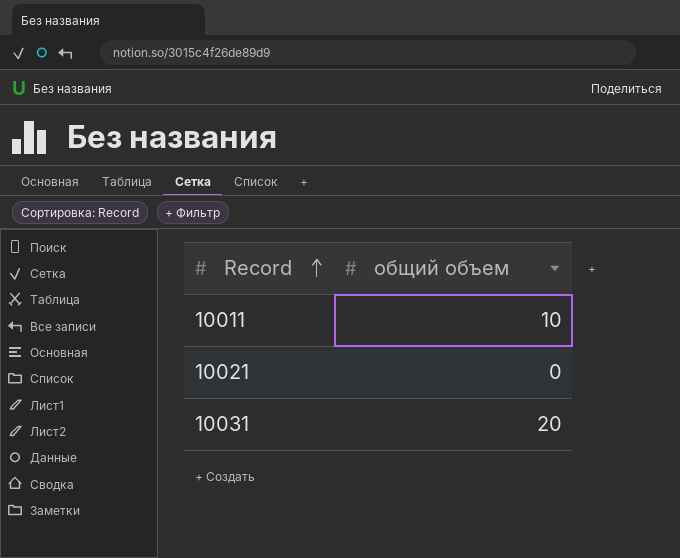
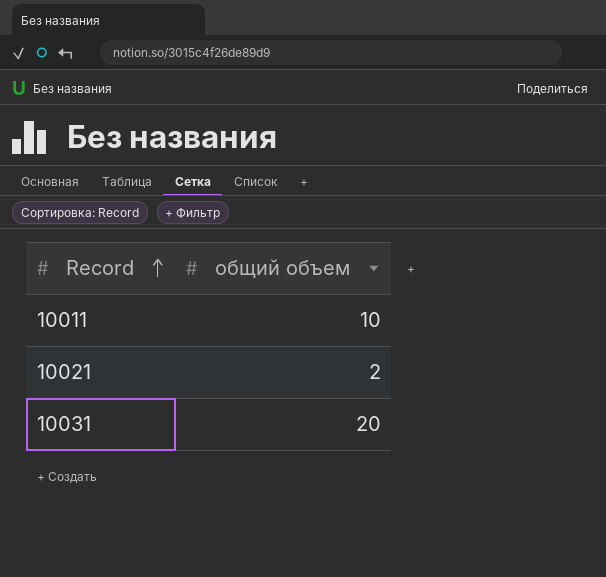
10021 | общий объем: 0 -> 2

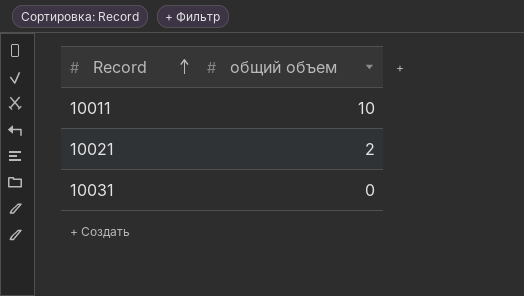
10031 | общий объем: 20 -> 0

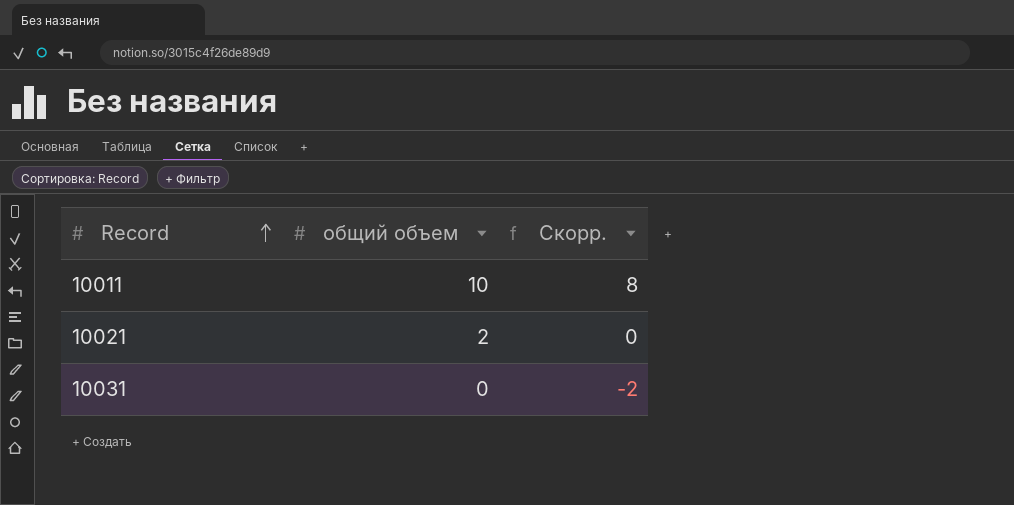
column Скорр. | formula: none -> [общий объем] - 2

